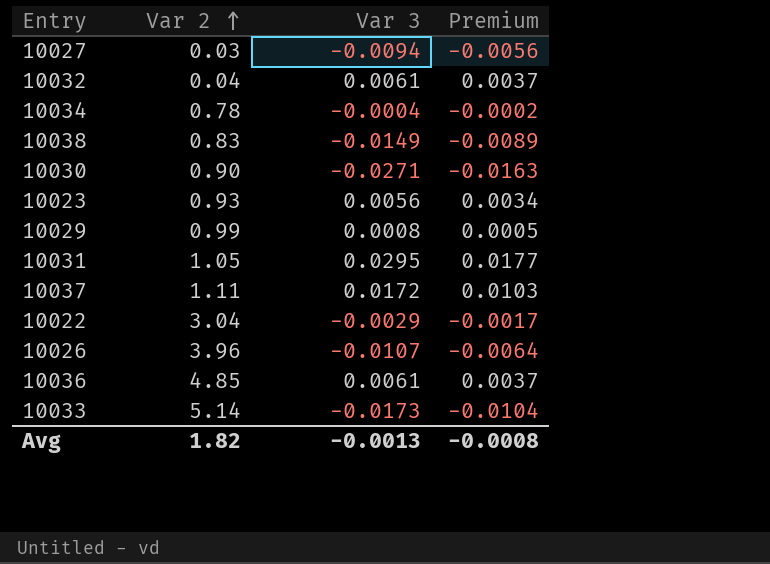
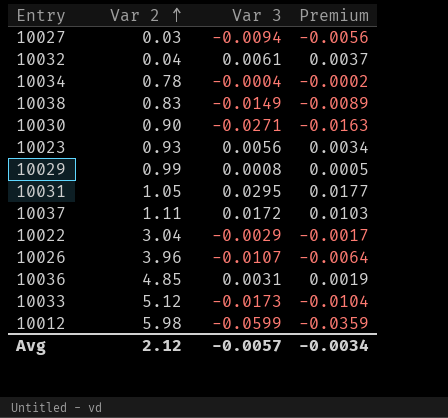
10036 | Var 3: 0.0061 -> 0.0031
10036 | Premium: 0.0037 -> 0.0019
10033 | Var 2: 5.14 -> 5.12
row 10012: none -> 5.98 | -0.0599 | -0.0359
Avg | Var 2: 1.82 -> 2.12
Avg | Var 3: -0.0013 -> -0.0057
Avg | Premium: -0.0008 -> -0.0034

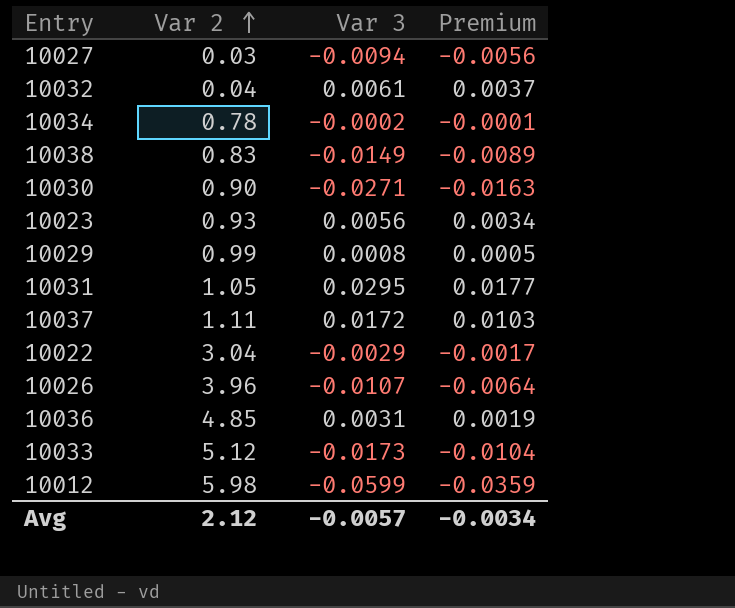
10034 | Var 3: -0.0004 -> -0.0002
10034 | Premium: -0.0002 -> -0.0001

